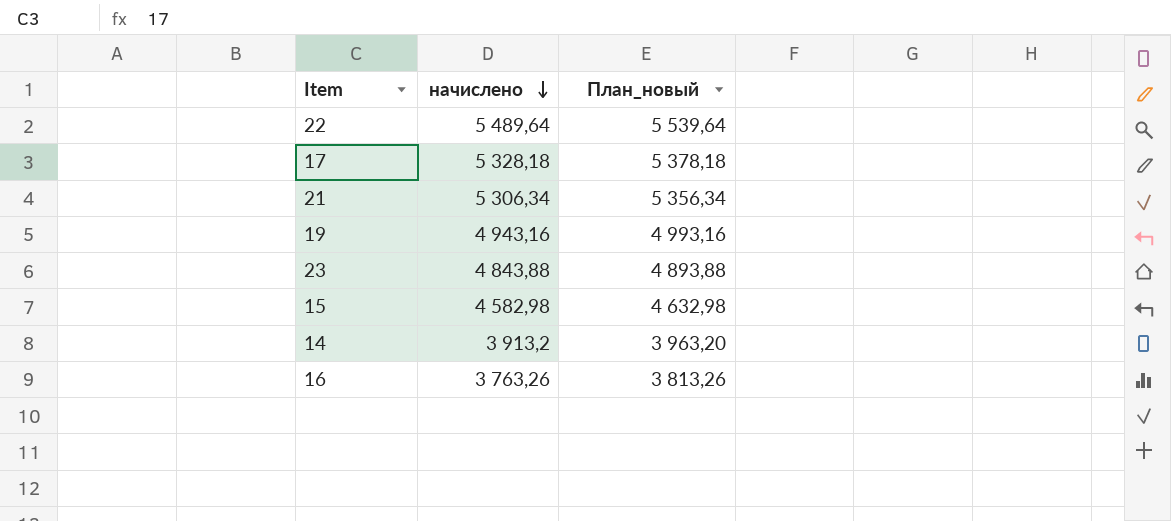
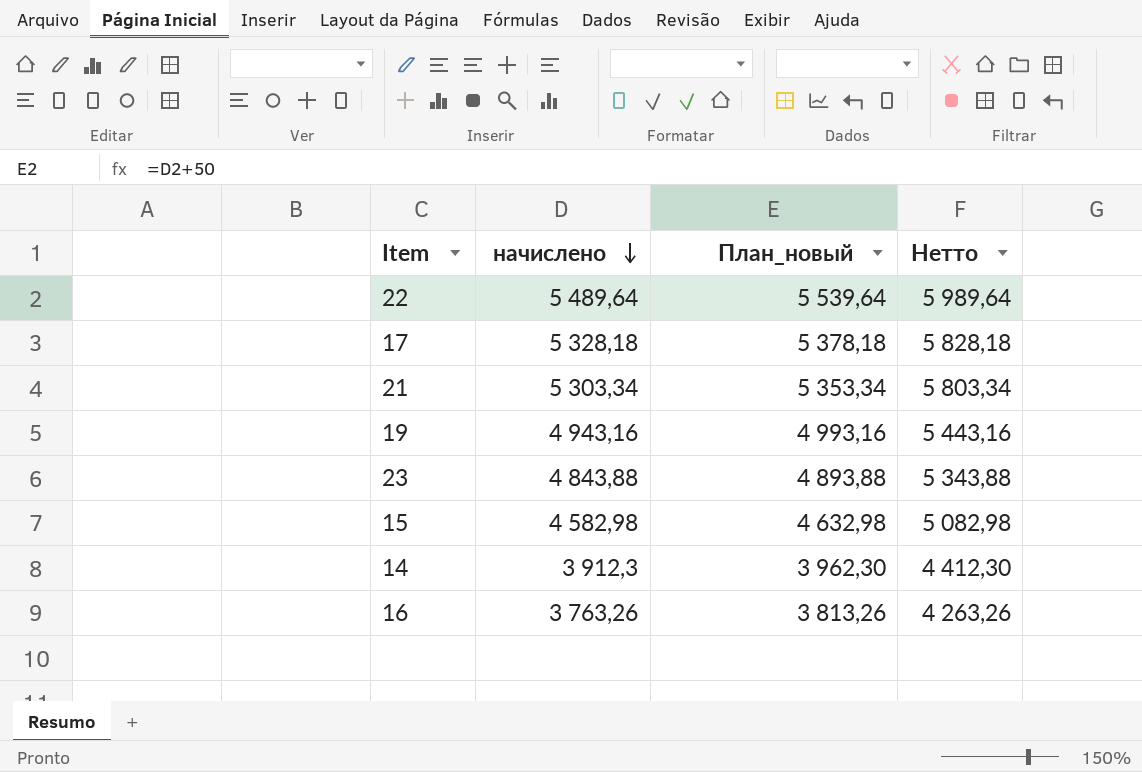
column Нетто | formula: none -> [начислено] + 500
21 | начислено: 5 306,34 -> 5 303,34
21 | План_новый: 5 356,34 -> 5 353,34
14 | начислено: 3 913,2 -> 3 912,3
14 | План_новый: 3 963,20 -> 3 962,30

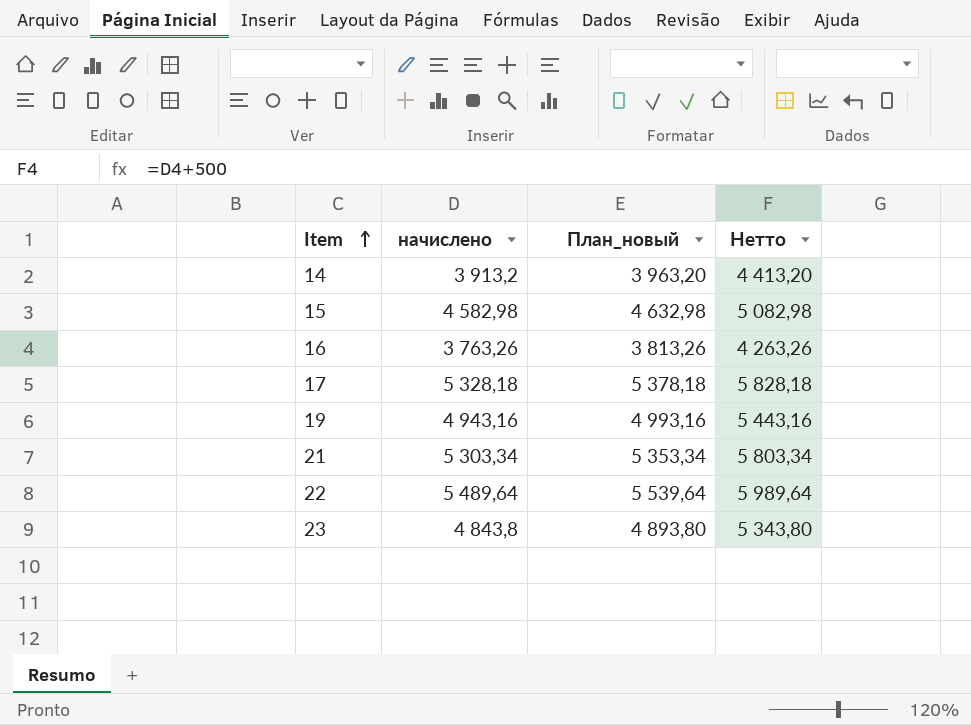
row order: начислено descending -> Item ascending
14 | начислено: 3 912,3 -> 3 913,2
14 | План_новый: 3 962,30 -> 3 963,20
14 | Нетто: 4 412,30 -> 4 413,20
23 | начислено: 4 843,88 -> 4 843,8
23 | План_новый: 4 893,88 -> 4 893,80
23 | Нетто: 5 343,88 -> 5 343,80

